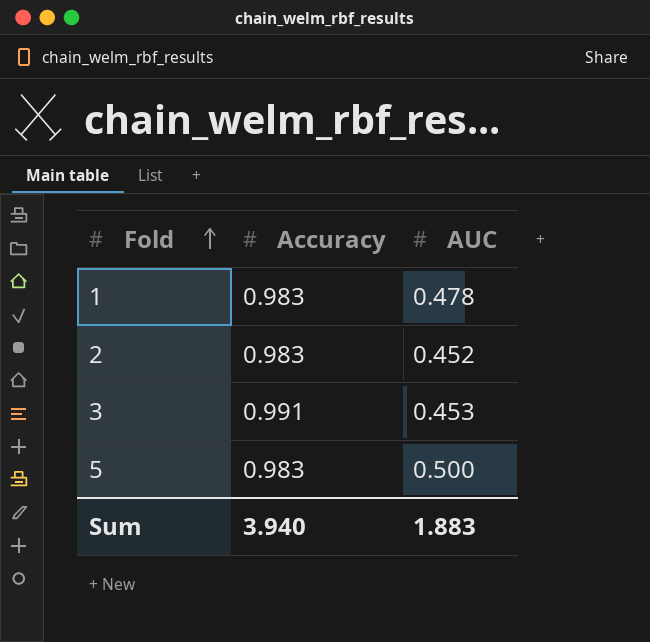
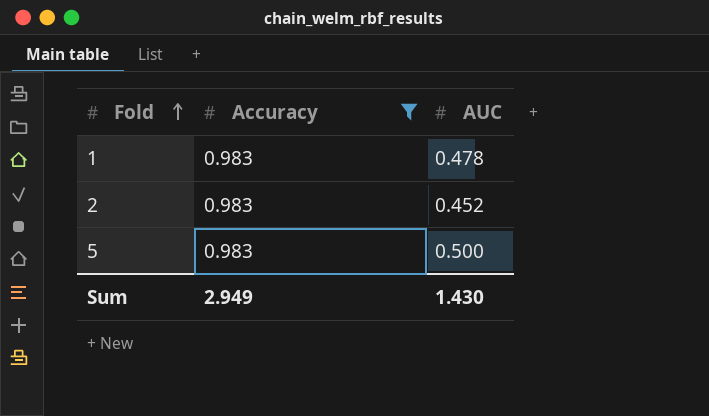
filter: none -> Accuracy = 0.983
Sum | Accuracy: 3.940 -> 2.949
Sum | AUC: 1.883 -> 1.430

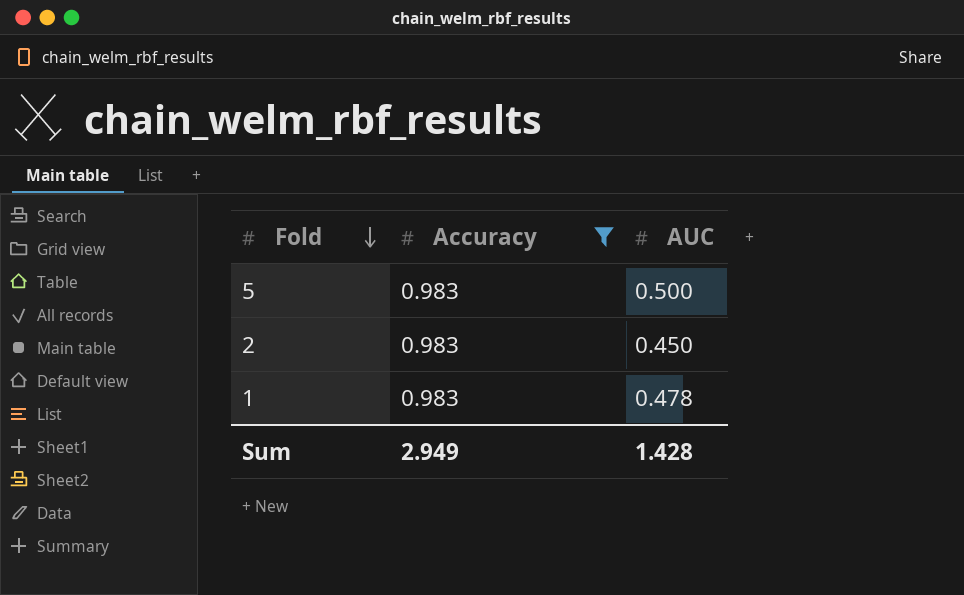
row order: Fold ascending -> Fold descending
2 | AUC: 0.452 -> 0.450
Sum | AUC: 1.430 -> 1.428

